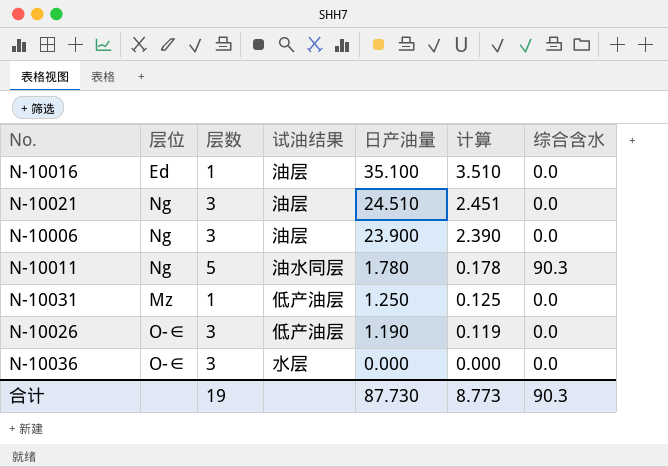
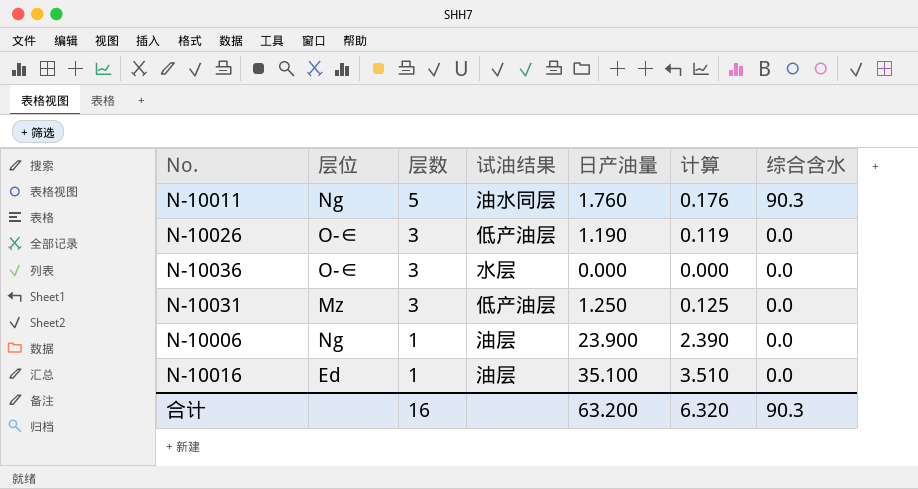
row order: 日产油量 descending -> 层数 descending
row N-10021: Ng | 3 | 油层 | 24.510 | 2.451 | 0.0 -> none
N-10011 | 日产油量: 1.780 -> 1.760
N-10011 | 计算: 0.178 -> 0.176
N-10031 | 层数: 1 -> 3
N-10006 | 层数: 3 -> 1
合计 | 层数: 19 -> 16
合计 | 日产油量: 87.730 -> 63.200
合计 | 计算: 8.773 -> 6.320

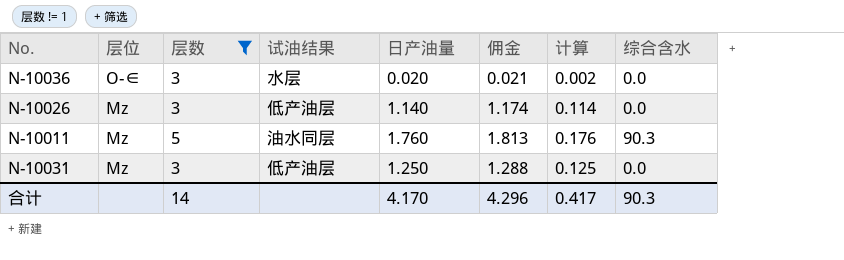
filter: none -> 层数 != 1
row order: 层数 descending -> 层位 descending
column 佣金 | formula: none -> [日产油量] * 1.03
N-10036 | 日产油量: 0.000 -> 0.020
N-10036 | 计算: 0.000 -> 0.002
N-10026 | 层位: O-∈ -> Mz
N-10026 | 日产油量: 1.190 -> 1.140
N-10026 | 计算: 0.119 -> 0.114
N-10011 | 层位: Ng -> Mz
合计 | 层数: 16 -> 14
合计 | 日产油量: 63.200 -> 4.170
合计 | 计算: 6.320 -> 0.417

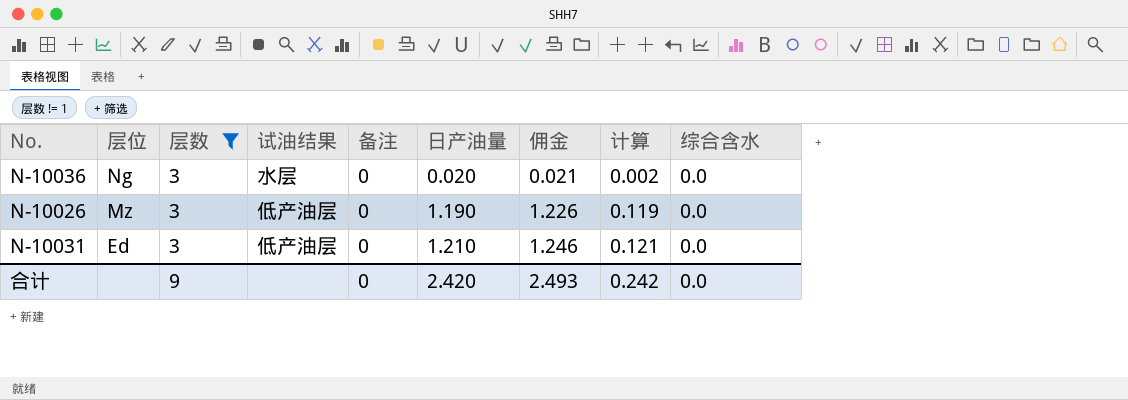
column 备注 | position: none -> 5
row N-10011: Mz | 5 | 油水同层 | 1.760 | 1.813 | 0.176 | 90.3 -> none
N-10036 | 层位: O-∈ -> Ng
N-10026 | 日产油量: 1.140 -> 1.190
N-10026 | 佣金: 1.174 -> 1.226
N-10026 | 计算: 0.114 -> 0.119
N-10031 | 层位: Mz -> Ed
N-10031 | 日产油量: 1.250 -> 1.210
N-10031 | 佣金: 1.288 -> 1.246
N-10031 | 计算: 0.125 -> 0.121
合计 | 层数: 14 -> 9
合计 | 日产油量: 4.170 -> 2.420
合计 | 佣金: 4.296 -> 2.493
合计 | 计算: 0.417 -> 0.242
合计 | 综合含水: 90.3 -> 0.0

